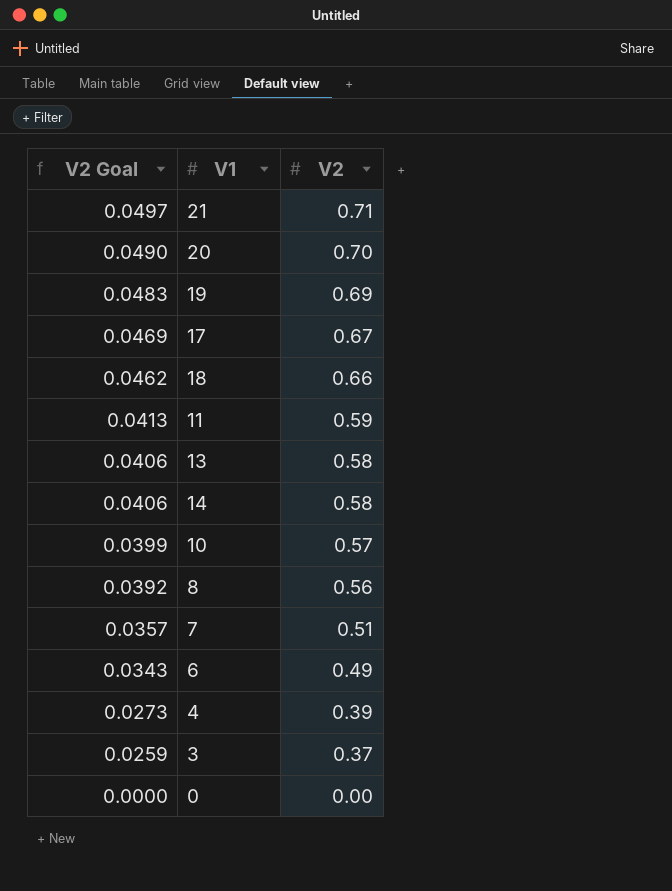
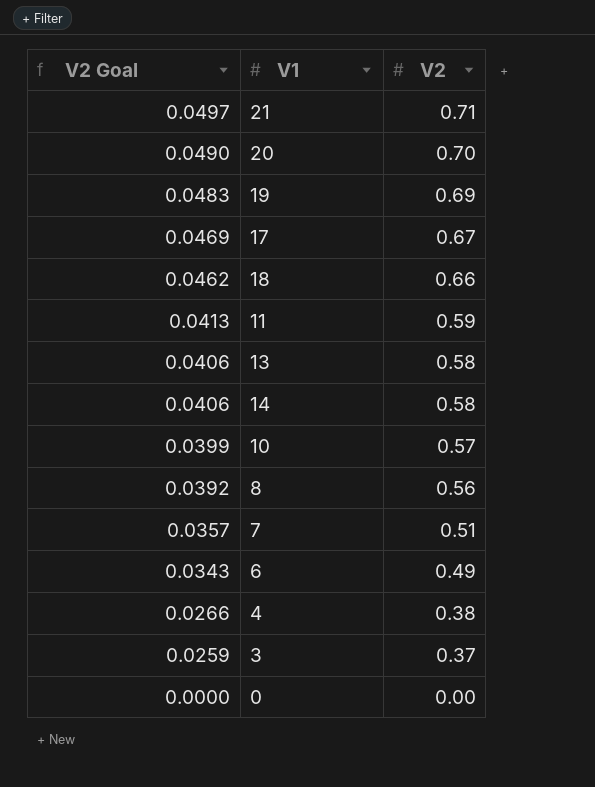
4 | V2 Goal: 0.0273 -> 0.0266
4 | V2: 0.39 -> 0.38

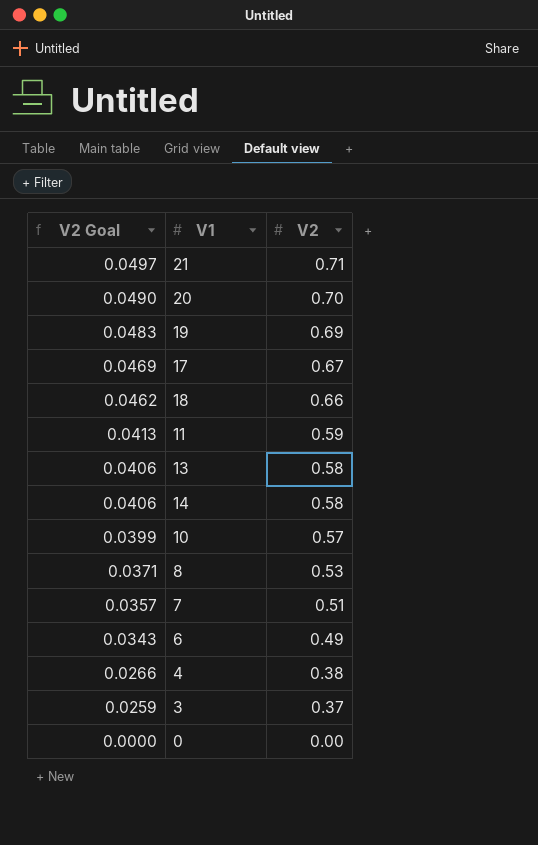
8 | V2 Goal: 0.0392 -> 0.0371
8 | V2: 0.56 -> 0.53

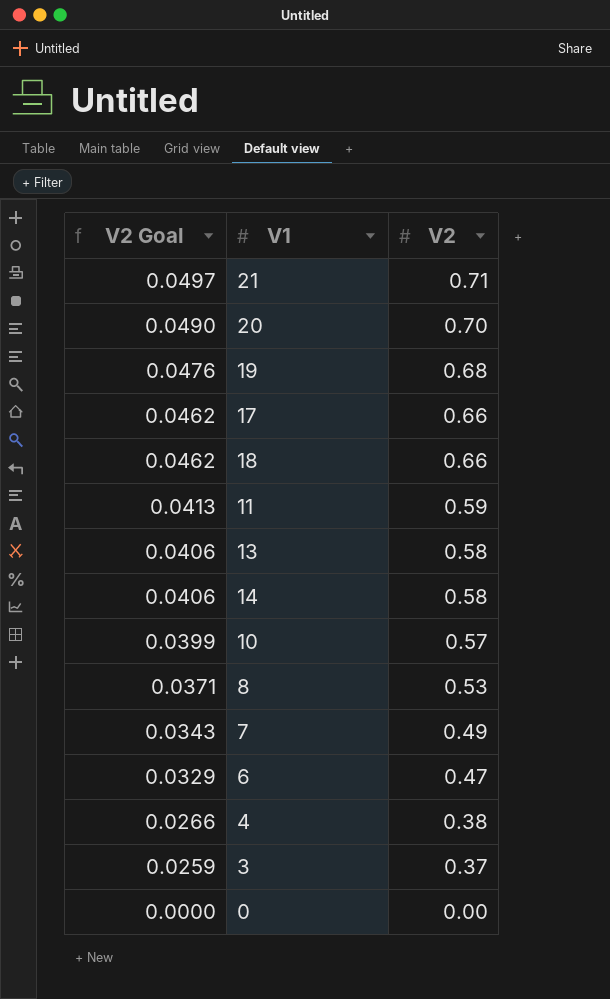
19 | V2 Goal: 0.0483 -> 0.0476
19 | V2: 0.69 -> 0.68
17 | V2 Goal: 0.0469 -> 0.0462
17 | V2: 0.67 -> 0.66
7 | V2 Goal: 0.0357 -> 0.0343
7 | V2: 0.51 -> 0.49
6 | V2 Goal: 0.0343 -> 0.0329
6 | V2: 0.49 -> 0.47

